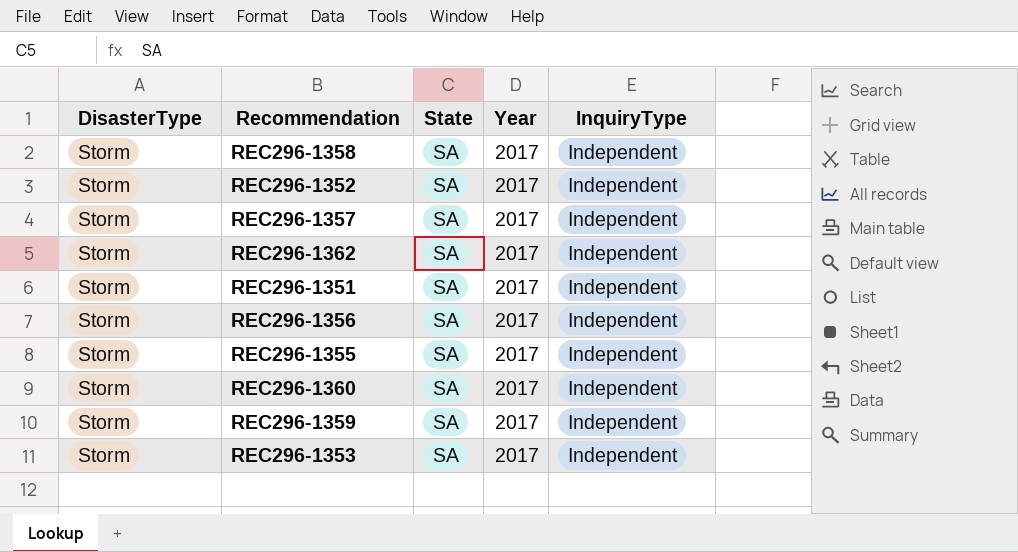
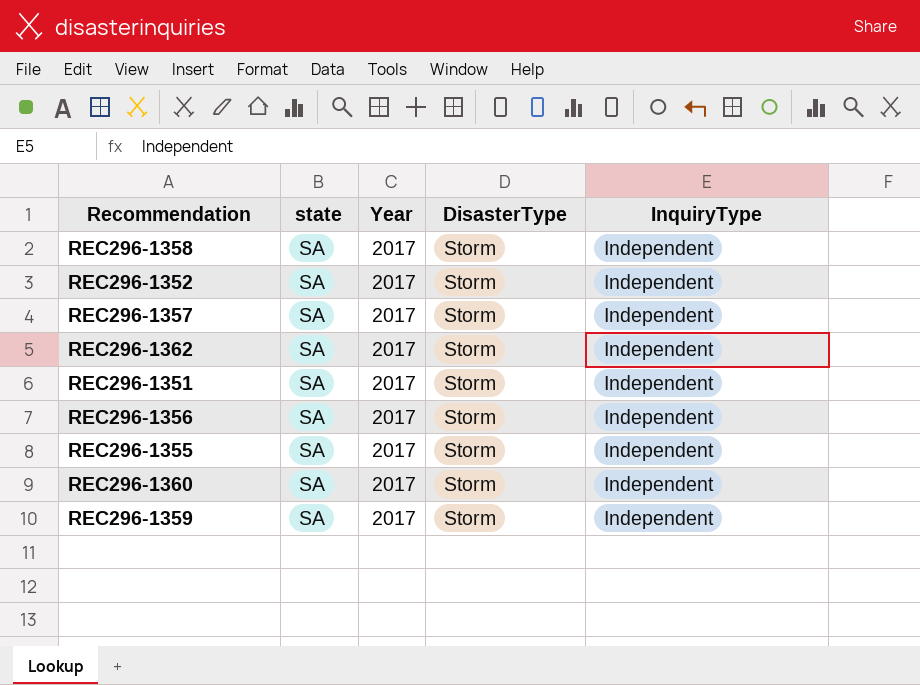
column name: State -> state
column DisasterType | position: 1 -> 4
row REC296-1353: Storm | SA | 2017 | Independent -> none

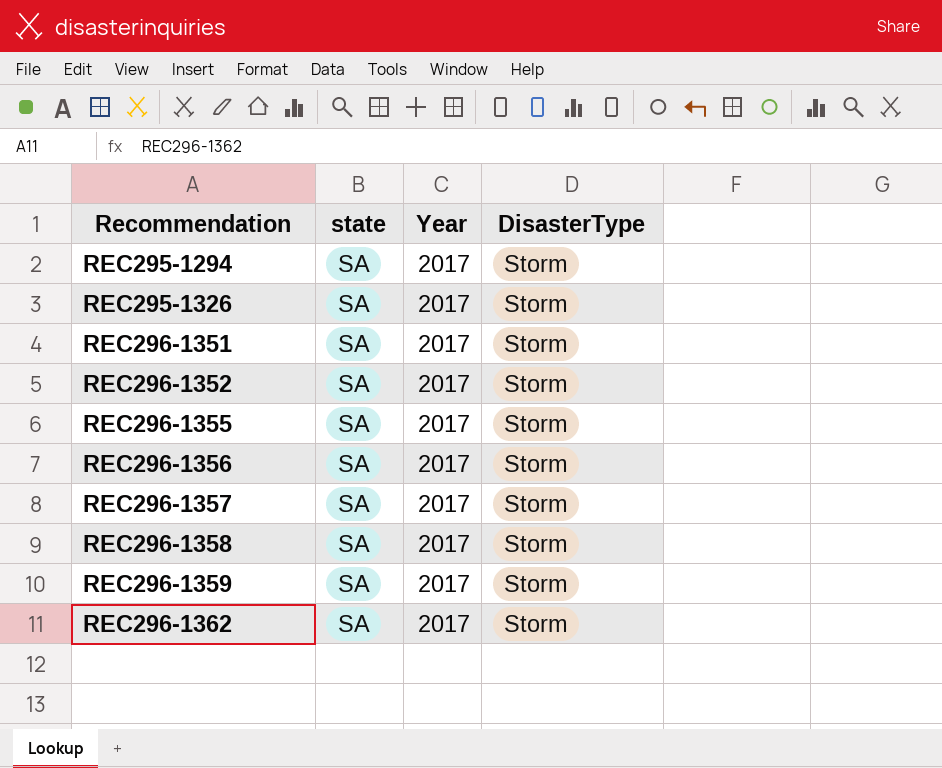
row order: none -> Recommendation ascending
column InquiryType | position: 5 -> none
row REC296-1360: SA | 2017 | Storm | Independent -> none
row REC295-1294: none -> SA | 2017 | Storm
row REC295-1326: none -> SA | 2017 | Storm

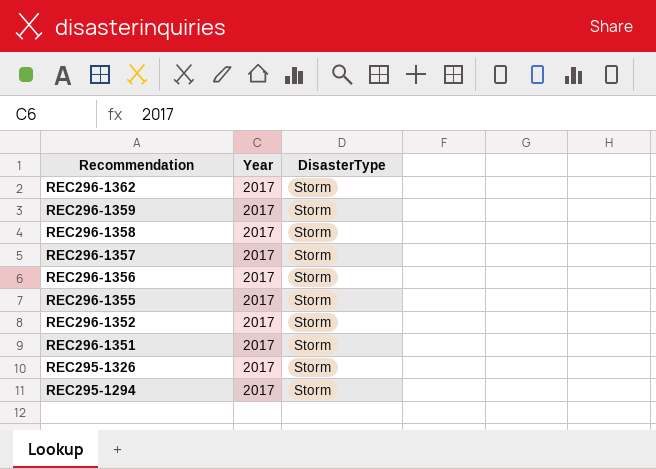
row order: Recommendation ascending -> Recommendation descending
column state | position: 2 -> none

